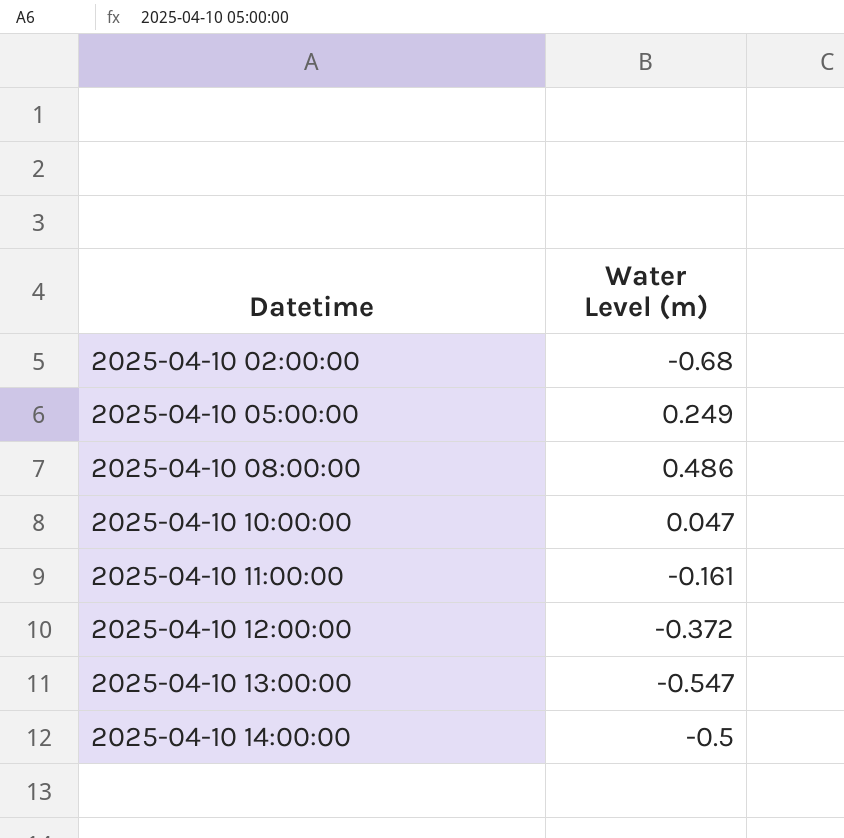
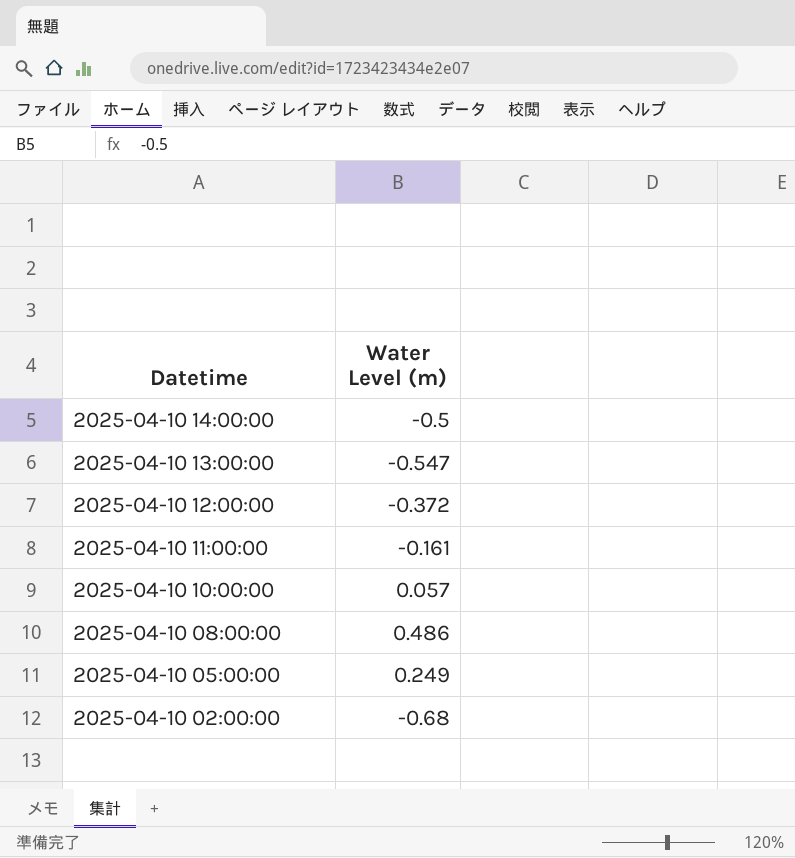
row order: Datetime ascending -> Datetime descending
2025-04-10 10:00:00 | Water Level (m): 0.047 -> 0.057

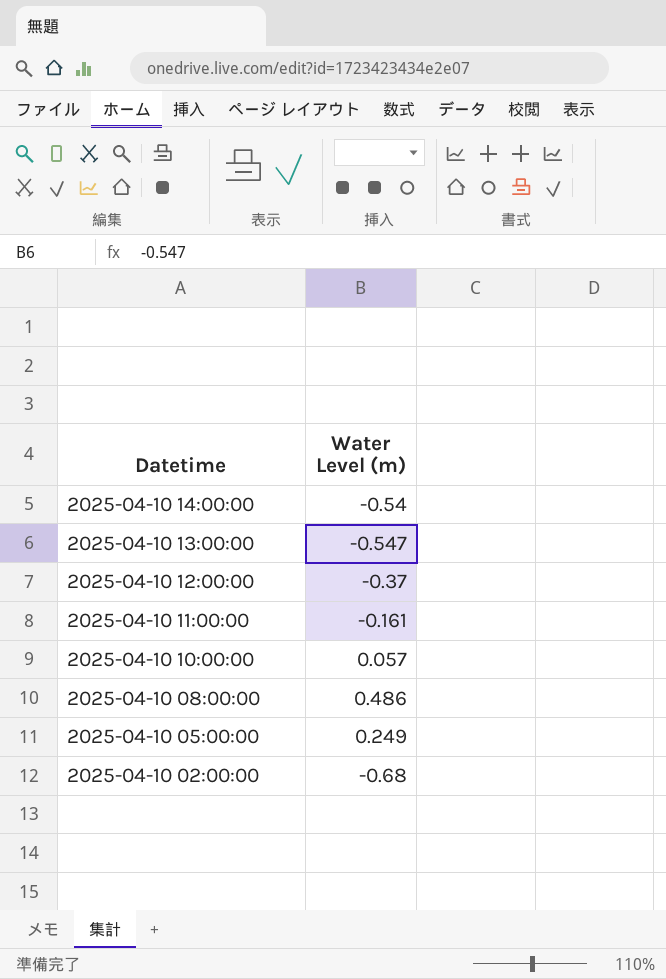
2025-04-10 14:00:00 | Water Level (m): -0.5 -> -0.54
2025-04-10 12:00:00 | Water Level (m): -0.372 -> -0.37

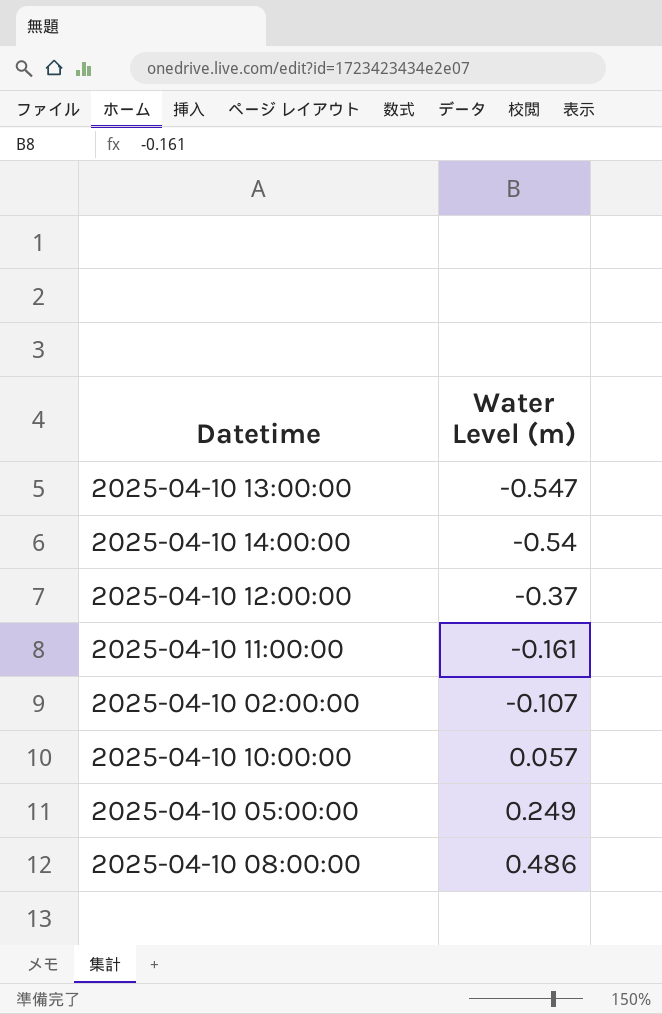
row order: Datetime descending -> Water Level (m) ascending
2025-04-10 02:00:00 | Water Level (m): -0.68 -> -0.107

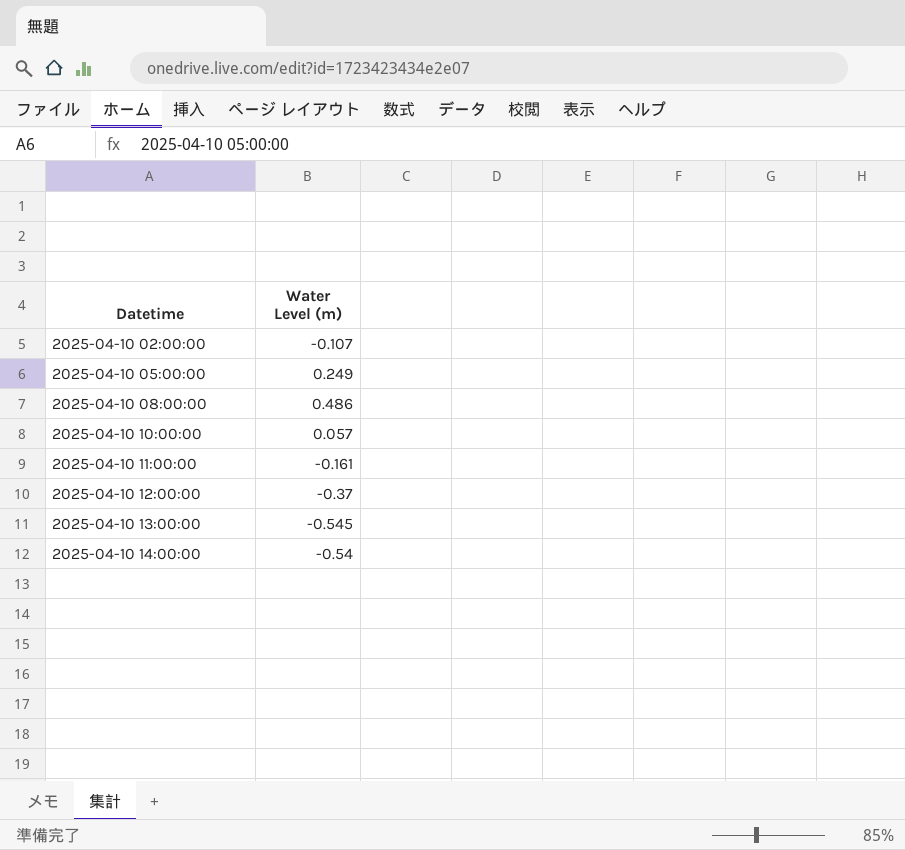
row order: Water Level (m) ascending -> Datetime ascending
2025-04-10 13:00:00 | Water Level (m): -0.547 -> -0.545

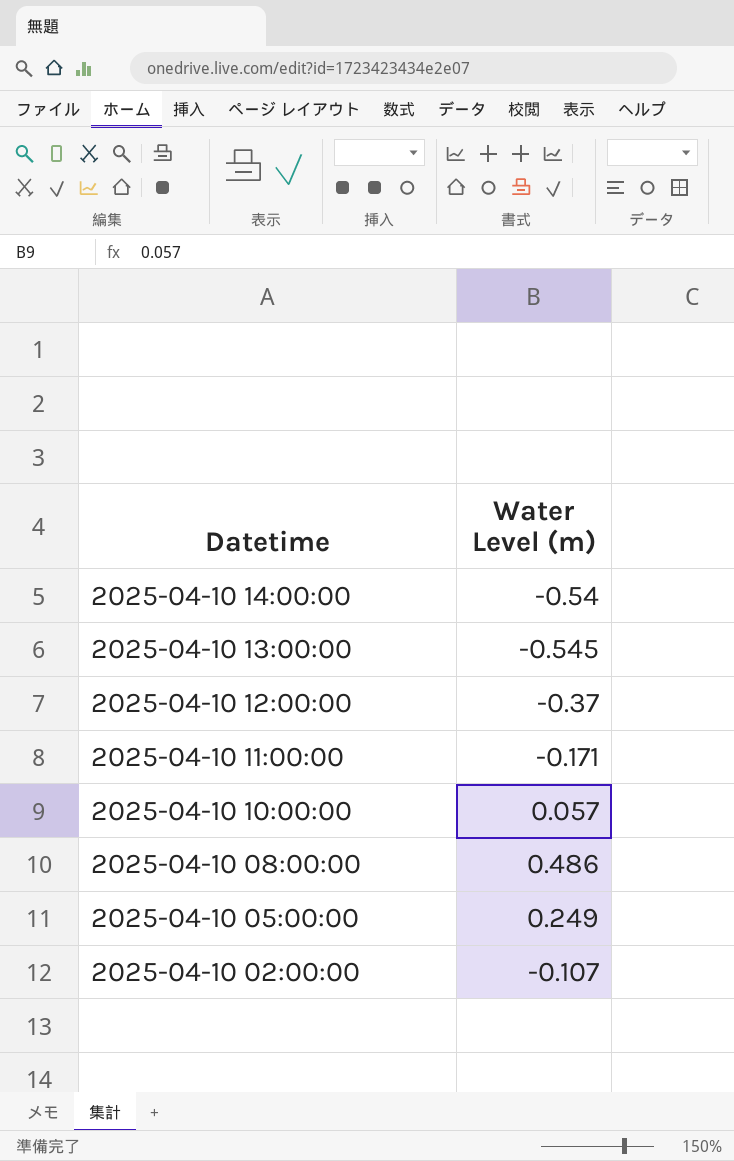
row order: Datetime ascending -> Datetime descending
2025-04-10 11:00:00 | Water Level (m): -0.161 -> -0.171

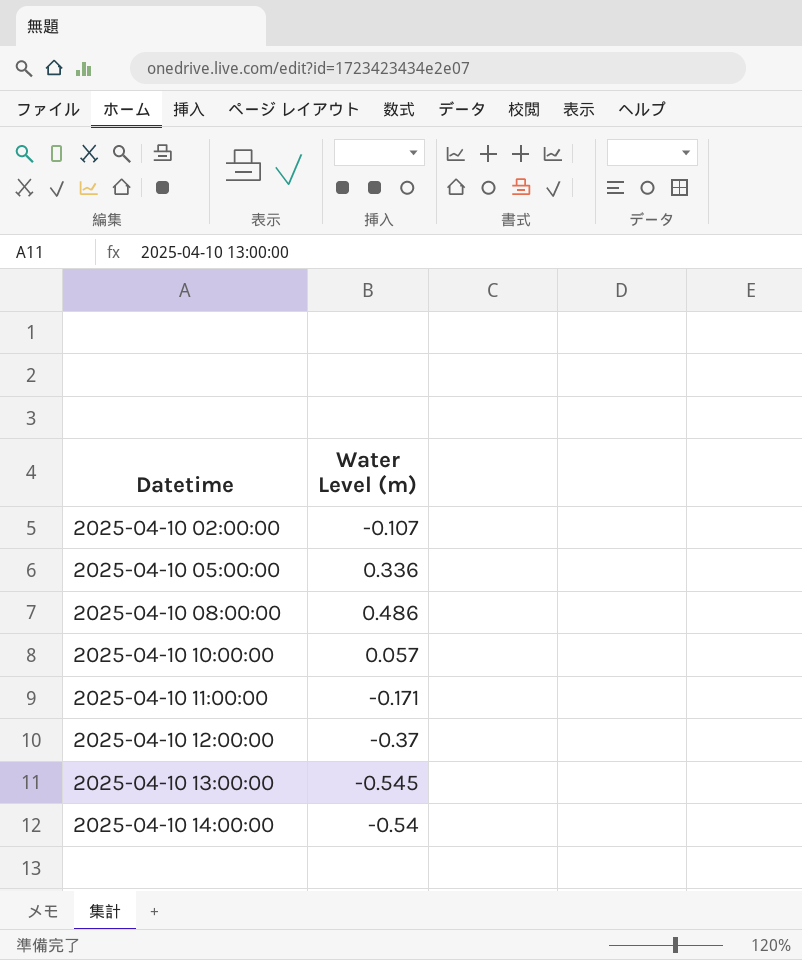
row order: Datetime descending -> Datetime ascending
2025-04-10 05:00:00 | Water Level (m): 0.249 -> 0.336

